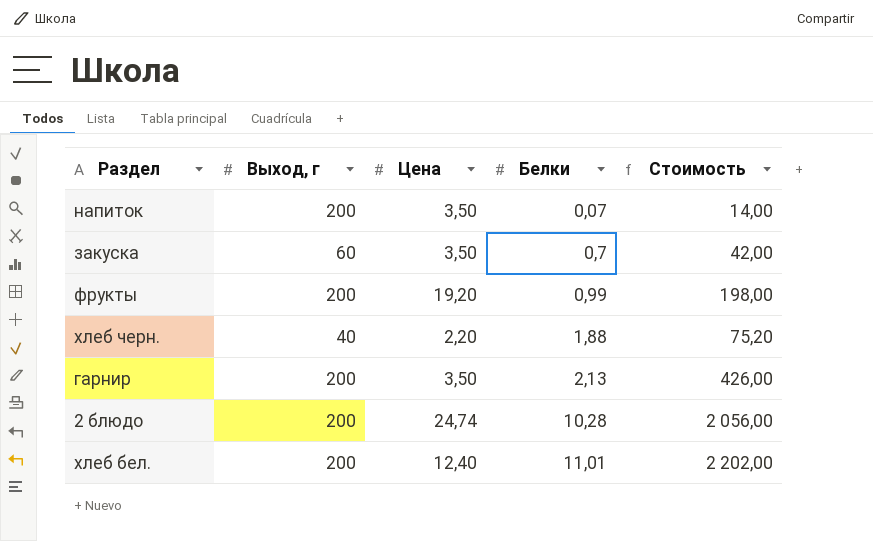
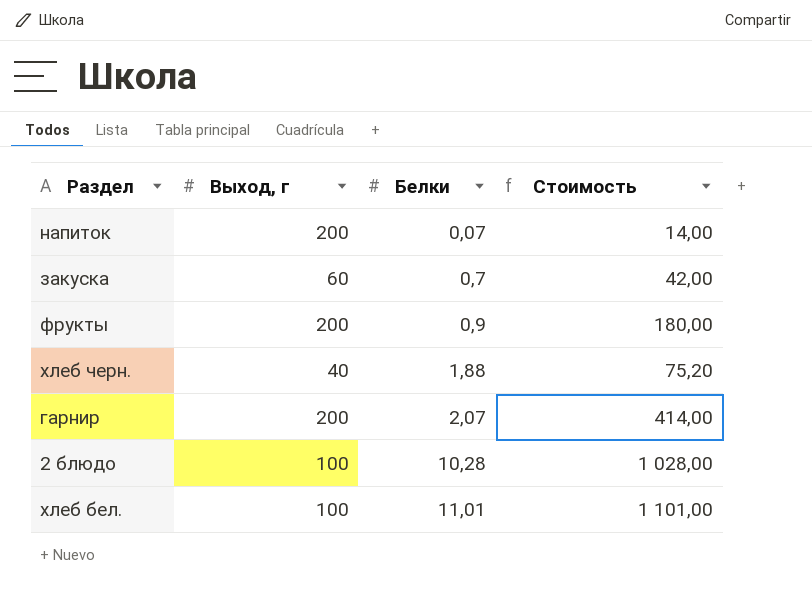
column Цена | position: 3 -> none
фрукты | Белки: 0,99 -> 0,9
фрукты | Стоимость: 198,00 -> 180,00
гарнир | Белки: 2,13 -> 2,07
гарнир | Стоимость: 426,00 -> 414,00
2 блюдо | Выход, г: 200 -> 100
2 блюдо | Стоимость: 2 056,00 -> 1 028,00
хлеб бел. | Выход, г: 200 -> 100
хлеб бел. | Стоимость: 2 202,00 -> 1 101,00

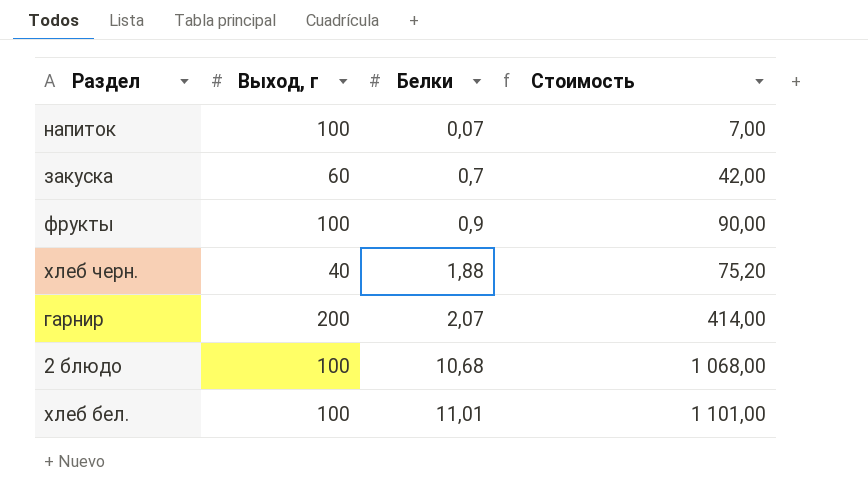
напиток | Выход, г: 200 -> 100
напиток | Стоимость: 14,00 -> 7,00
фрукты | Выход, г: 200 -> 100
фрукты | Стоимость: 180,00 -> 90,00
2 блюдо | Белки: 10,28 -> 10,68
2 блюдо | Стоимость: 1 028,00 -> 1 068,00

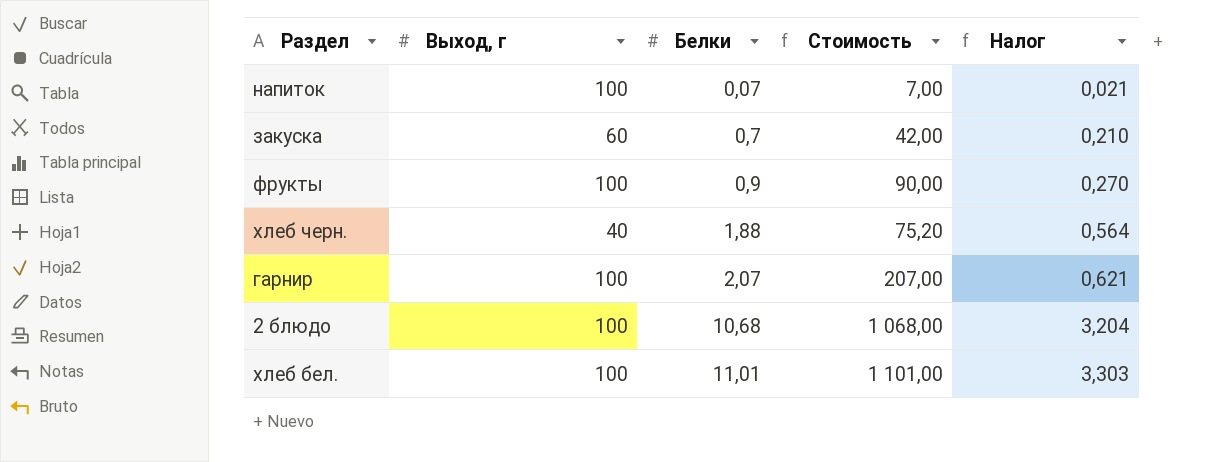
column Налог | formula: none -> [Белки] * 0,3
гарнир | Выход, г: 200 -> 100
гарнир | Стоимость: 414,00 -> 207,00

